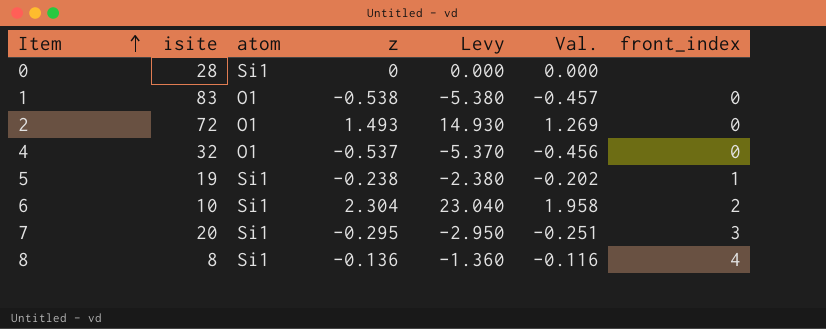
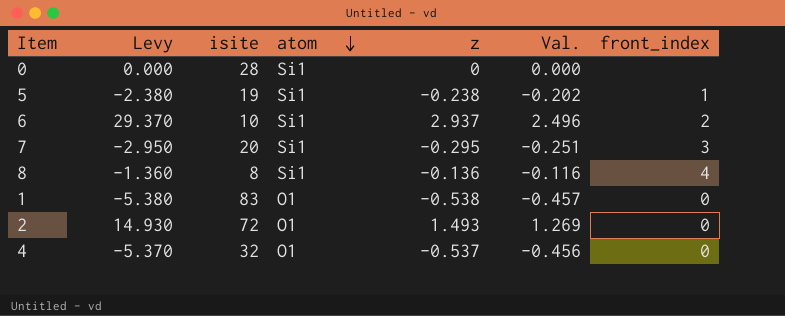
row order: Item ascending -> atom descending
column Levy | position: 5 -> 2
6 | Levy: 23.040 -> 29.370
6 | z: 2.304 -> 2.937
6 | Val.: 1.958 -> 2.496

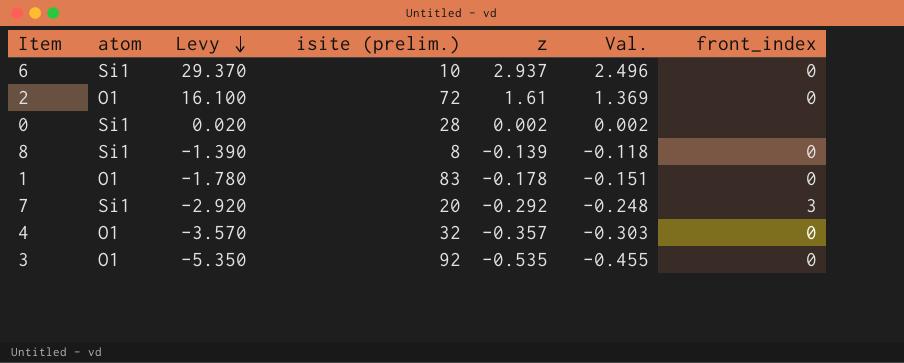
row order: atom descending -> Levy descending
column atom | position: 4 -> 2
column name: isite -> isite (prelim.)
row 5: -2.380 | 19 | Si1 | -0.238 | -0.202 | 1 -> none
6 | front_index: 2 -> 0
2 | Levy: 14.930 -> 16.100
2 | z: 1.493 -> 1.61
2 | Val.: 1.269 -> 1.369
0 | Levy: 0.000 -> 0.020
0 | z: 0 -> 0.002
0 | Val.: 0.000 -> 0.002
8 | Levy: -1.360 -> -1.390
8 | z: -0.136 -> -0.139
8 | Val.: -0.116 -> -0.118
8 | front_index: 4 -> 0
1 | Levy: -5.380 -> -1.780
1 | z: -0.538 -> -0.178
1 | Val.: -0.457 -> -0.151
7 | Levy: -2.950 -> -2.920
7 | z: -0.295 -> -0.292
7 | Val.: -0.251 -> -0.248
4 | Levy: -5.370 -> -3.570
4 | z: -0.537 -> -0.357
4 | Val.: -0.456 -> -0.303
row 3: none -> O1 | -5.350 | 92 | -0.535 | -0.455 | 0

